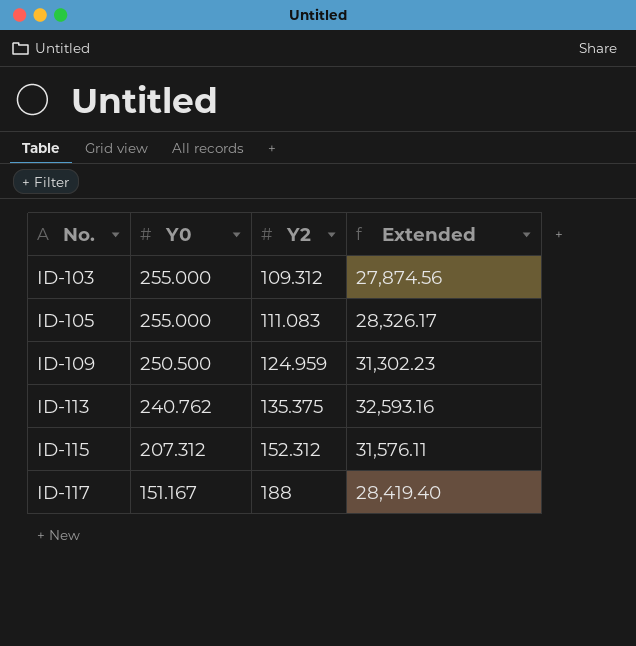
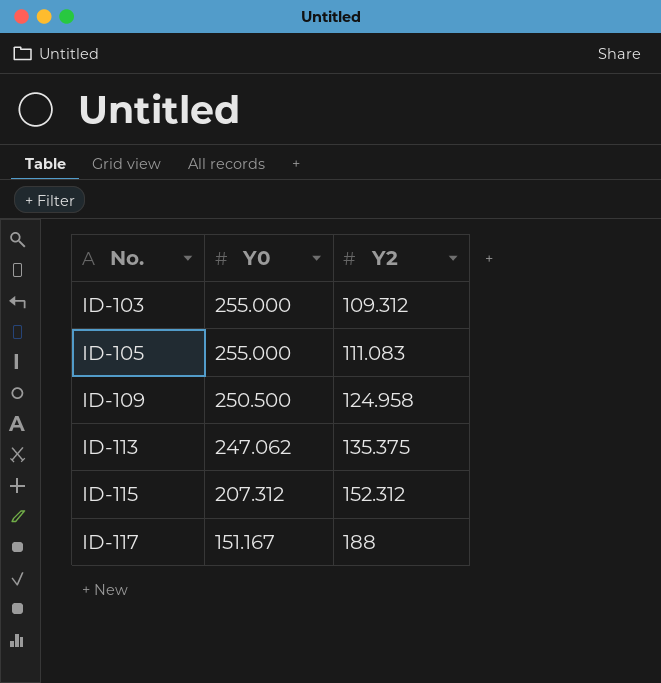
column Extended | formula: [Y0] * [Y2] -> none
ID-109 | Y2: 124.959 -> 124.958
ID-113 | Y0: 240.762 -> 247.062

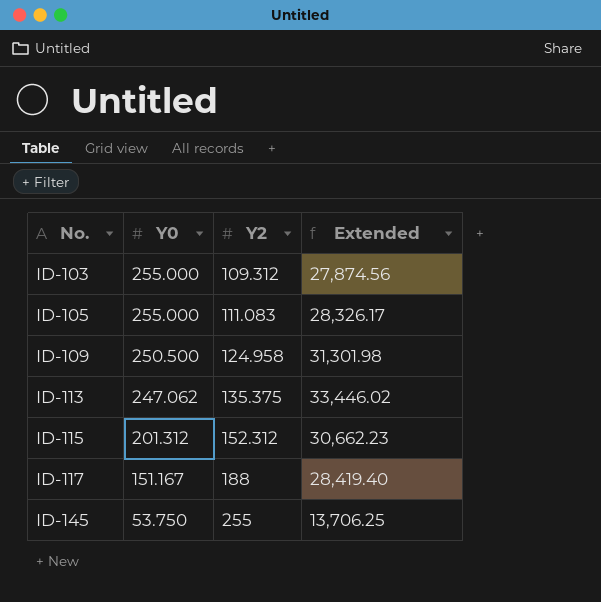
column Extended | formula: none -> [Y0] * [Y2]
ID-115 | Y0: 207.312 -> 201.312
row ID-145: none -> 53.750 | 255 | 13,706.25

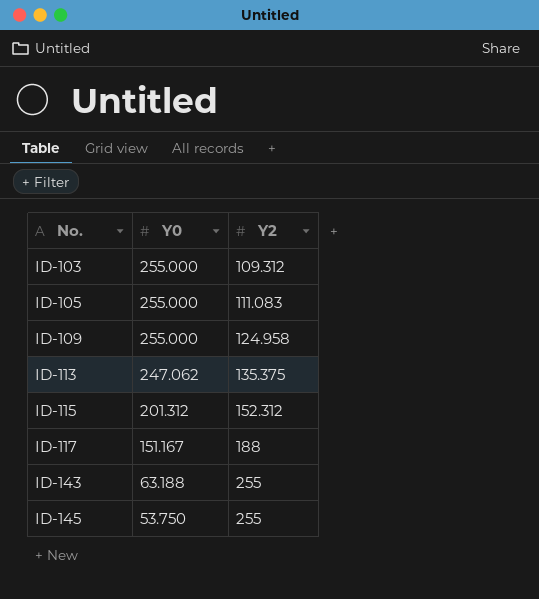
column Extended | formula: [Y0] * [Y2] -> none
ID-109 | Y0: 250.500 -> 255.000
row ID-143: none -> 63.188 | 255

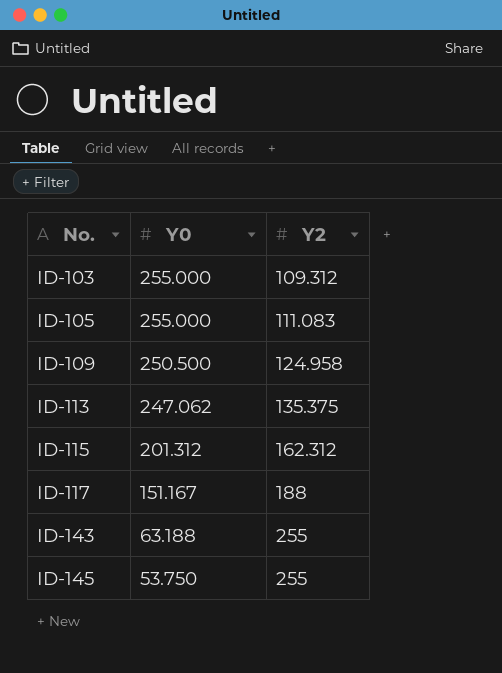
ID-109 | Y0: 255.000 -> 250.500
ID-115 | Y2: 152.312 -> 162.312

